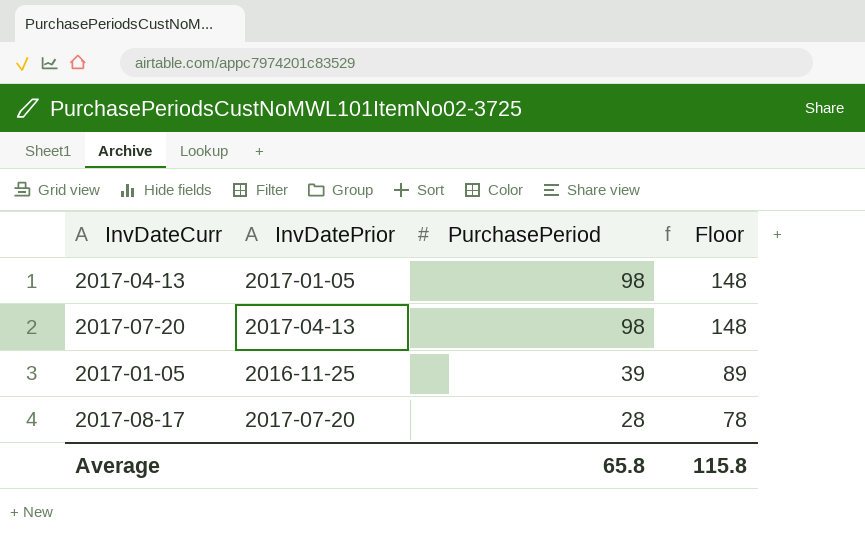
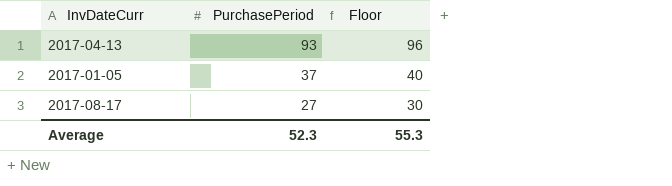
column InvDatePrior | position: 2 -> none
column Floor | formula: [PurchasePeriod] + 50 -> [PurchasePeriod] + 3
row 2017-07-20: 2017-04-13 | 98 | 148 -> none
2017-04-13 | PurchasePeriod: 98 -> 93
2017-01-05 | PurchasePeriod: 39 -> 37
2017-08-17 | PurchasePeriod: 28 -> 27
Average | PurchasePeriod: 65.8 -> 52.3
Average | Floor: 115.8 -> 55.3

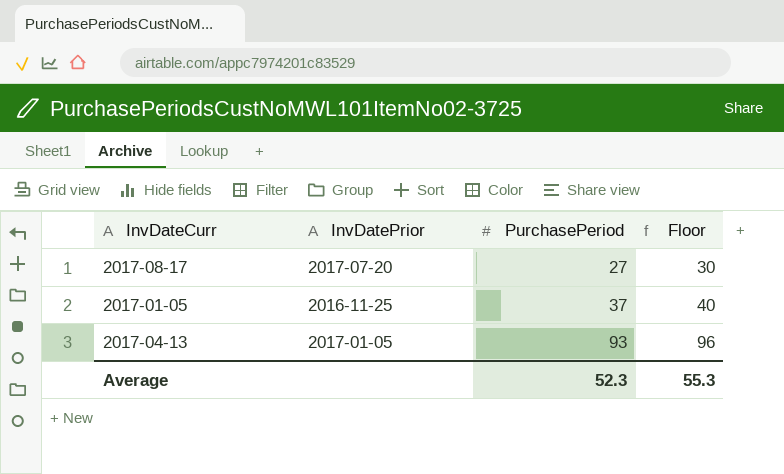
row order: PurchasePeriod descending -> PurchasePeriod ascending
column InvDatePrior | position: none -> 2

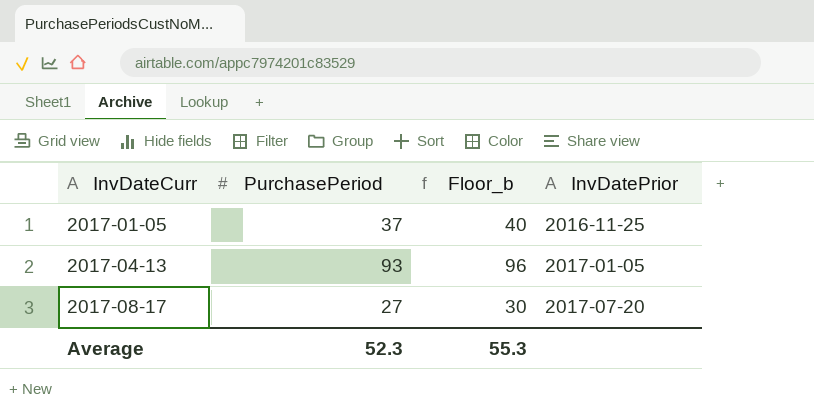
row order: PurchasePeriod ascending -> InvDateCurr ascending
column name: Floor -> Floor_b
column InvDatePrior | position: 2 -> 4

